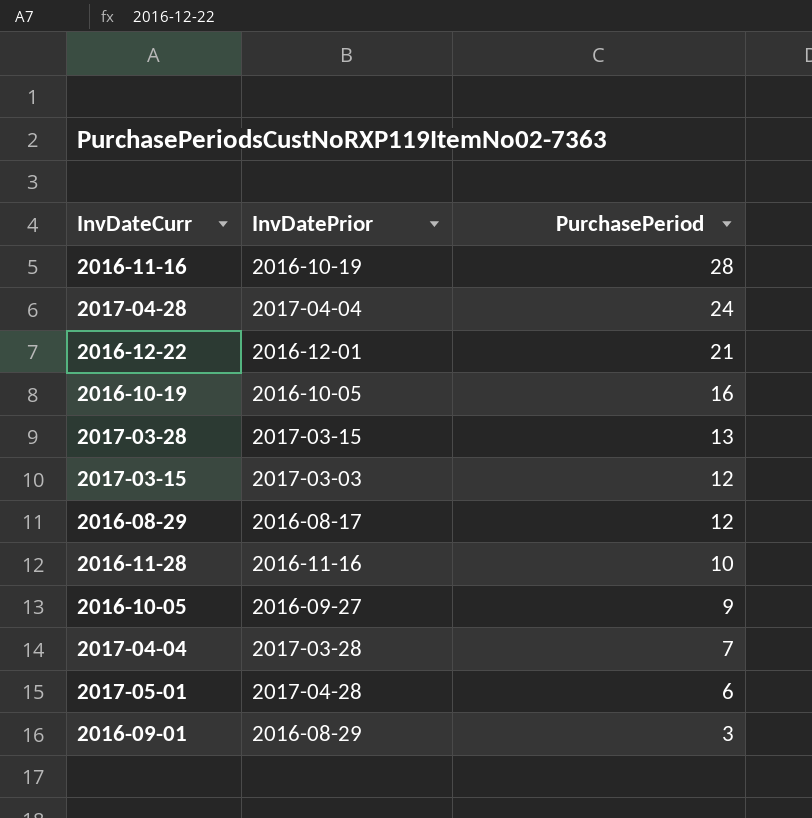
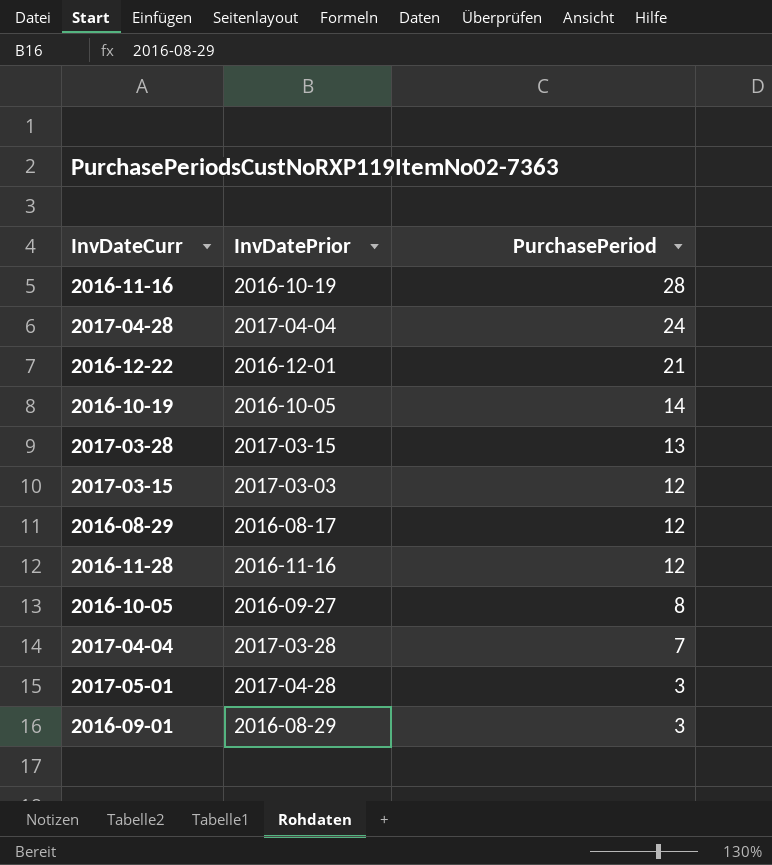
2016-10-19 | PurchasePeriod: 16 -> 14
2016-11-28 | PurchasePeriod: 10 -> 12
2016-10-05 | PurchasePeriod: 9 -> 8
2017-05-01 | PurchasePeriod: 6 -> 3

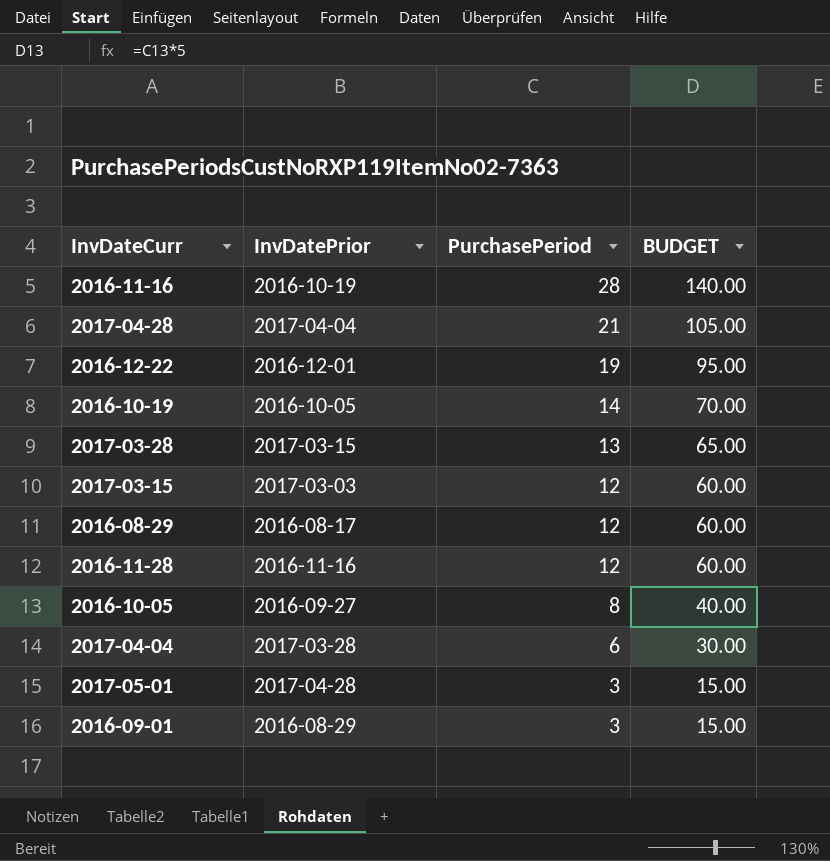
column BUDGET | formula: none -> [PurchasePeriod] * 5
2017-04-28 | PurchasePeriod: 24 -> 21
2016-12-22 | PurchasePeriod: 21 -> 19
2017-04-04 | PurchasePeriod: 7 -> 6

